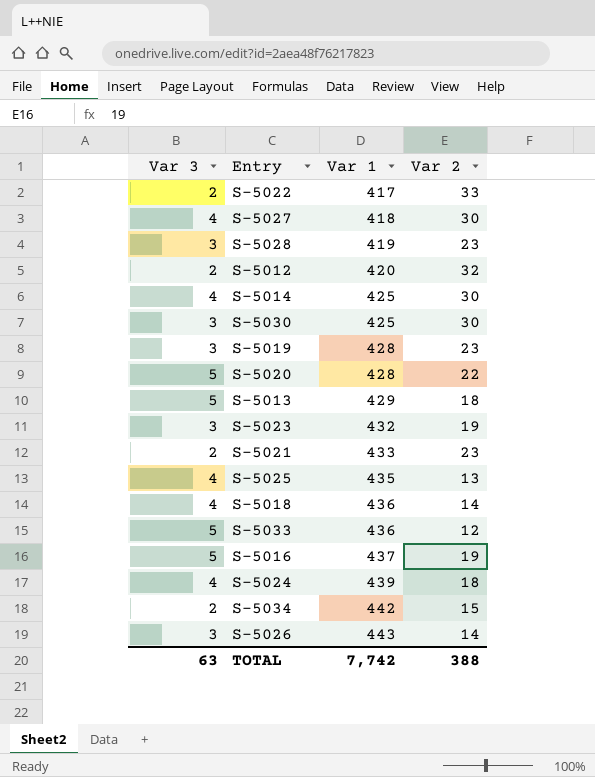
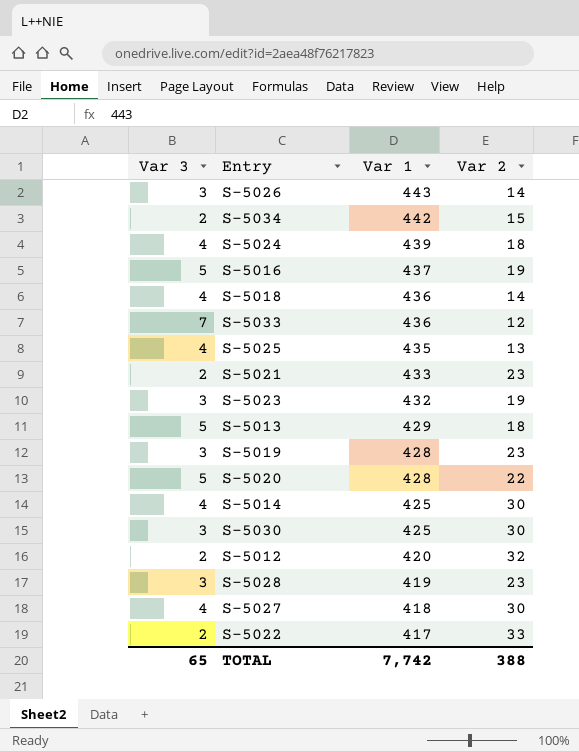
row order: Var 1 ascending -> Var 1 descending
S-5033 | Var 3: 5 -> 7
TOTAL | Var 3: 63 -> 65

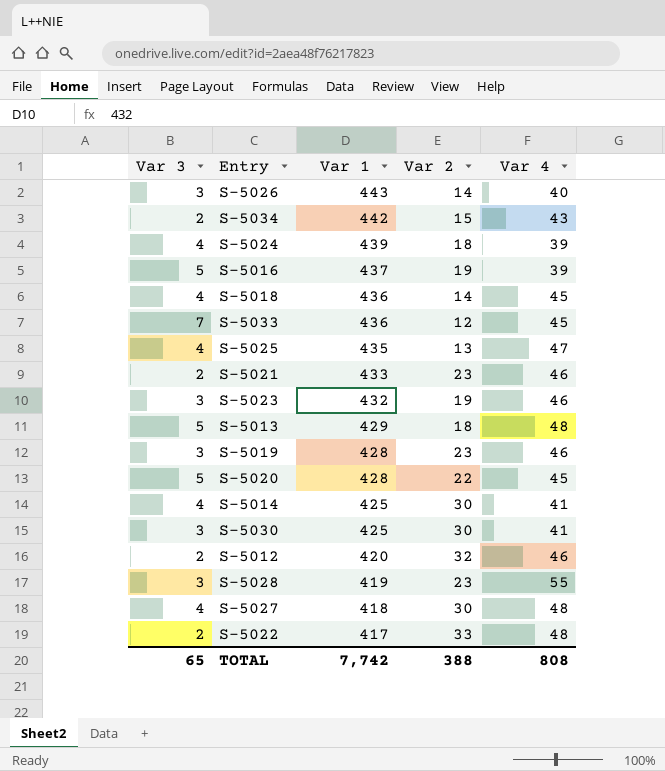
column Var 4 | position: none -> 5

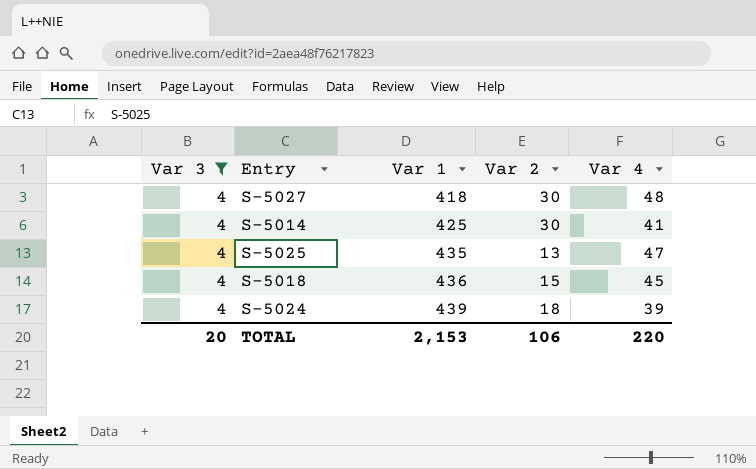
filter: none -> Var 3 = 4
row order: Var 1 descending -> Var 1 ascending
S-5018 | Var 2: 14 -> 15
TOTAL | Var 3: 65 -> 20
TOTAL | Var 1: 7,742 -> 2,153
TOTAL | Var 2: 388 -> 106
TOTAL | Var 4: 808 -> 220

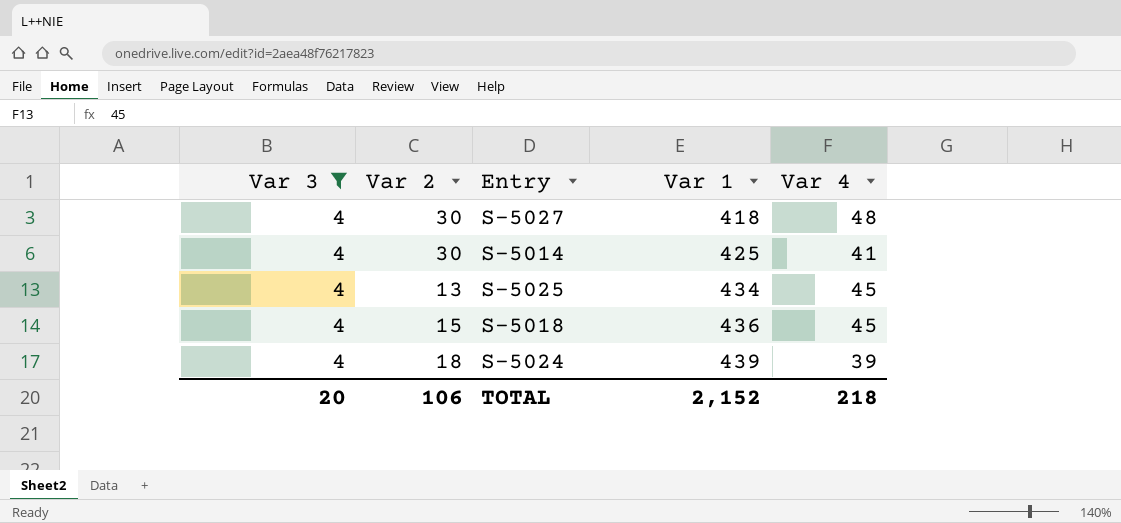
column Var 2 | position: 4 -> 2
S-5025 | Var 1: 435 -> 434
S-5025 | Var 4: 47 -> 45
TOTAL | Var 1: 2,153 -> 2,152
TOTAL | Var 4: 220 -> 218

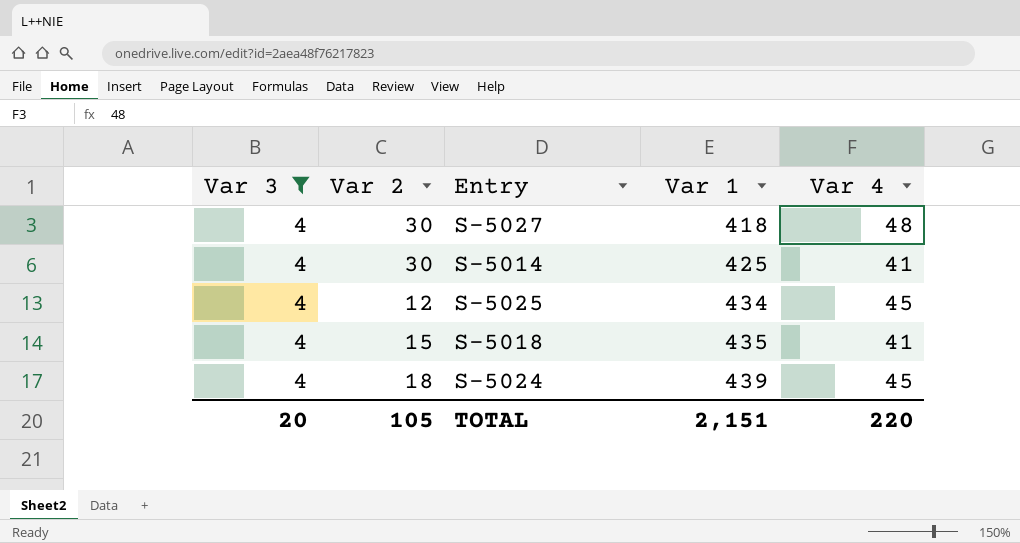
S-5025 | Var 2: 13 -> 12
S-5018 | Var 1: 436 -> 435
S-5018 | Var 4: 45 -> 41
S-5024 | Var 4: 39 -> 45
TOTAL | Var 2: 106 -> 105
TOTAL | Var 1: 2,152 -> 2,151
TOTAL | Var 4: 218 -> 220

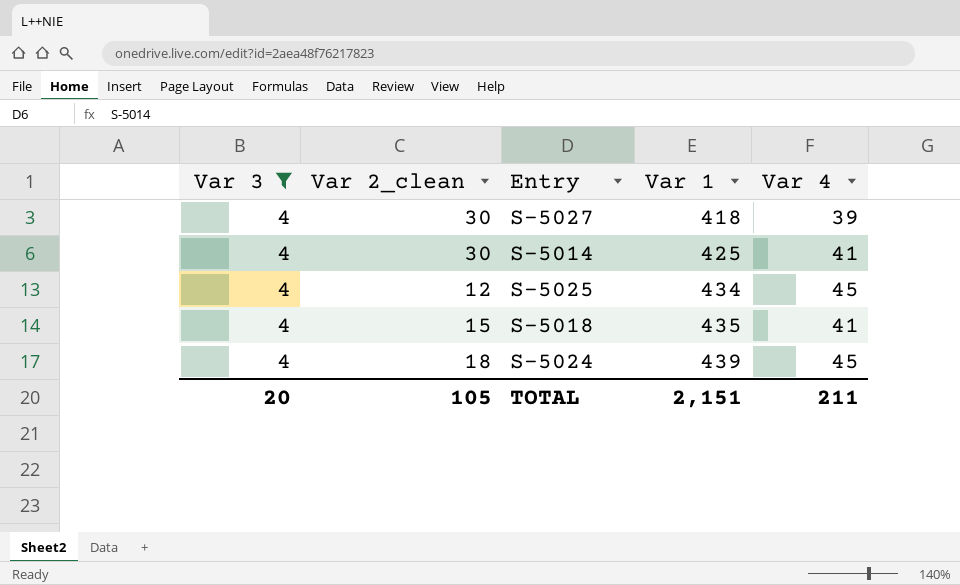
column name: Var 2 -> Var 2_clean
S-5027 | Var 4: 48 -> 39
TOTAL | Var 4: 220 -> 211

